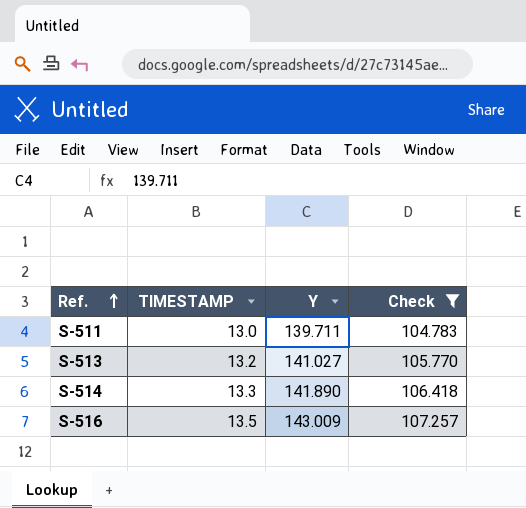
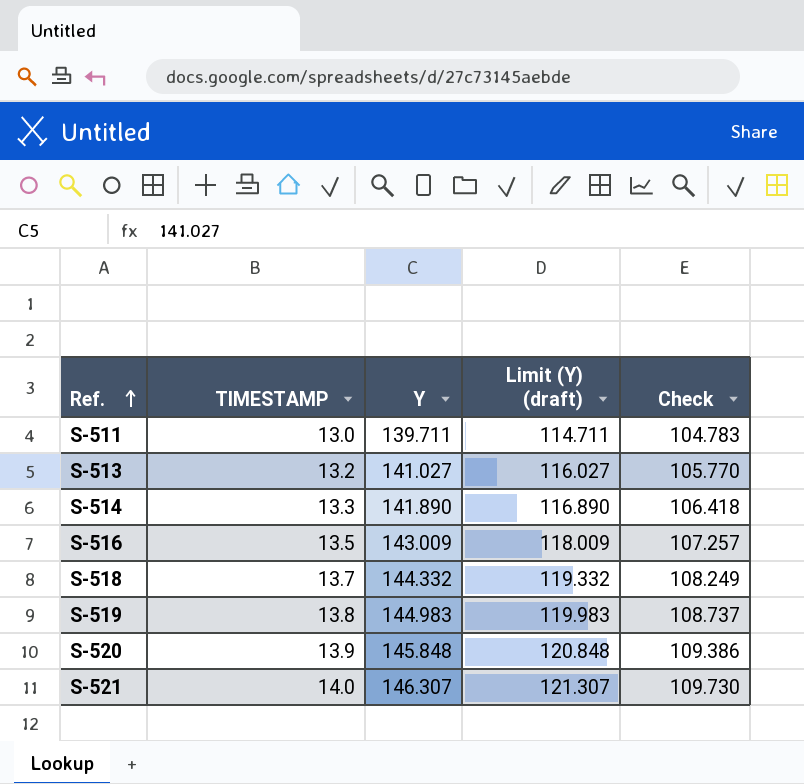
filter: Check <= 107.257 -> none
column Limit (Y) (draft) | formula: none -> [Y] - 25

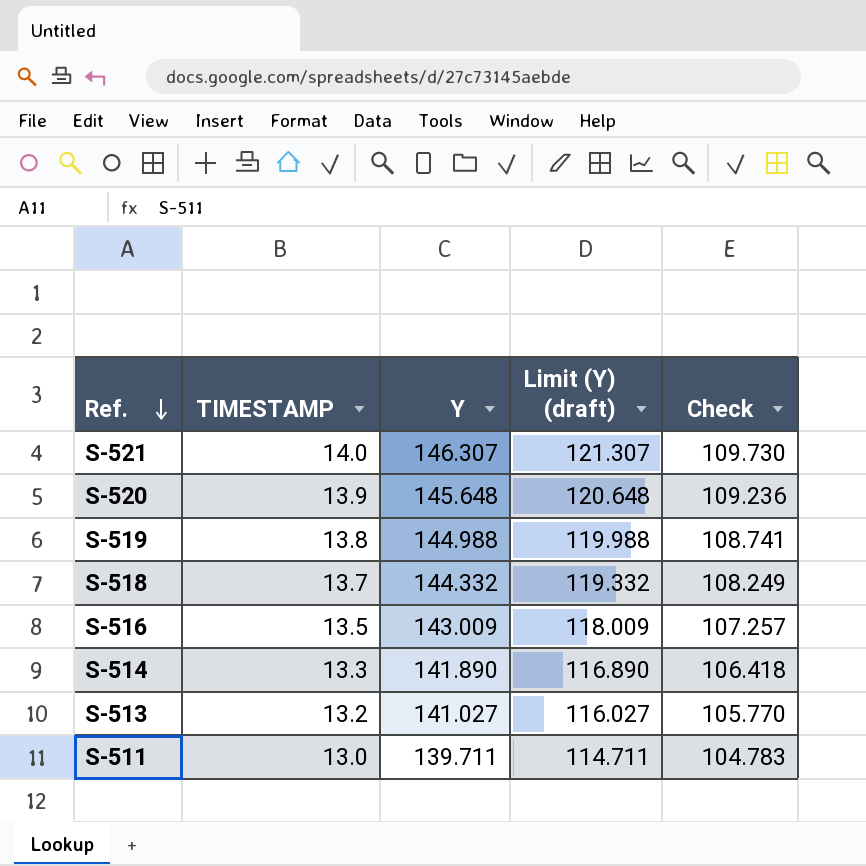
row order: Ref. ascending -> Ref. descending
S-520 | Y: 145.848 -> 145.648
S-520 | Limit (Y) (draft): 120.848 -> 120.648
S-520 | Check: 109.386 -> 109.236
S-519 | Y: 144.983 -> 144.988
S-519 | Limit (Y) (draft): 119.983 -> 119.988
S-519 | Check: 108.737 -> 108.741

